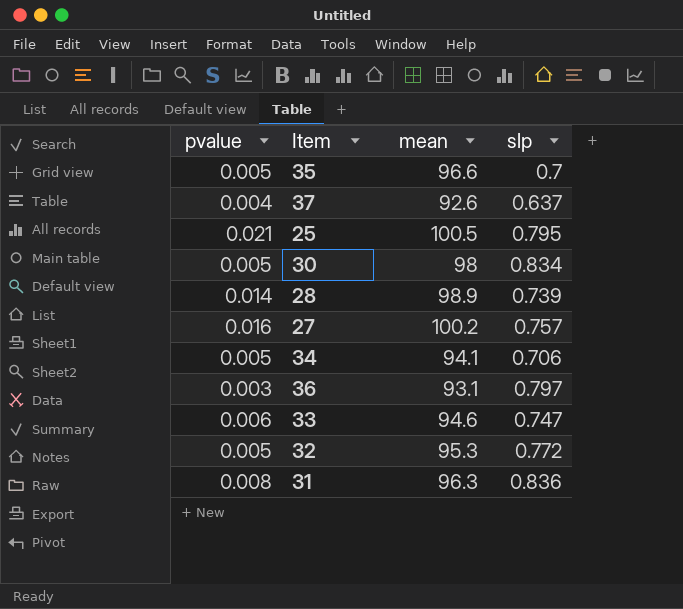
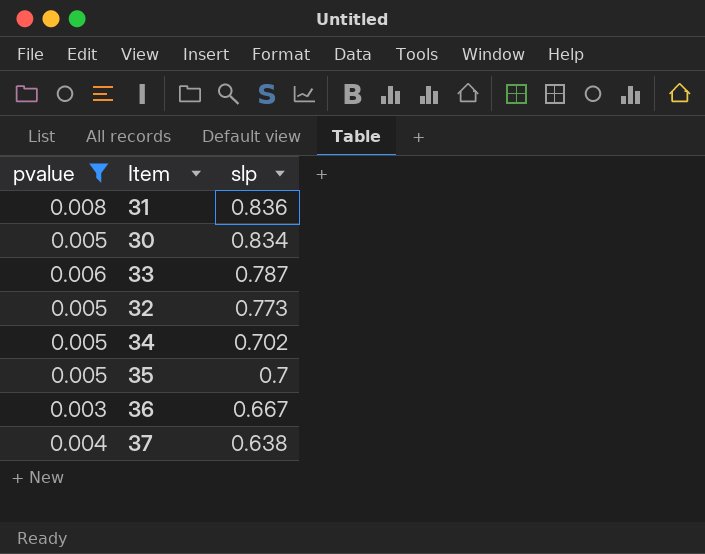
filter: none -> pvalue <= 0.008
row order: none -> slp descending
column mean | position: 3 -> none
33 | slp: 0.747 -> 0.787
32 | slp: 0.772 -> 0.773
34 | slp: 0.706 -> 0.702
36 | slp: 0.797 -> 0.667
37 | slp: 0.637 -> 0.638

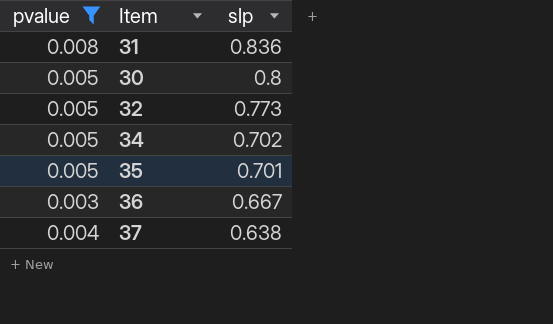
row 33: 0.006 | 0.787 -> none
30 | slp: 0.834 -> 0.8
35 | slp: 0.7 -> 0.701

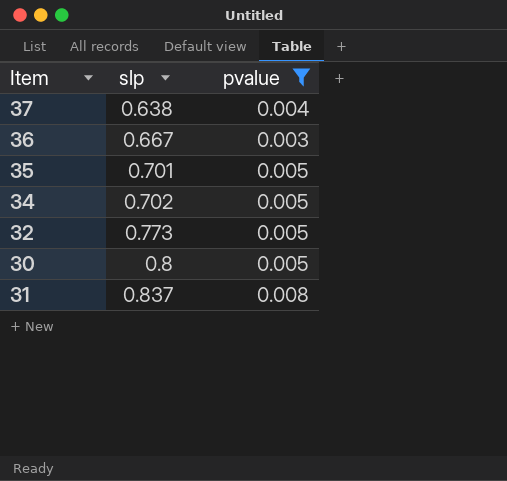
row order: slp descending -> slp ascending
column pvalue | position: 1 -> 3
31 | slp: 0.836 -> 0.837

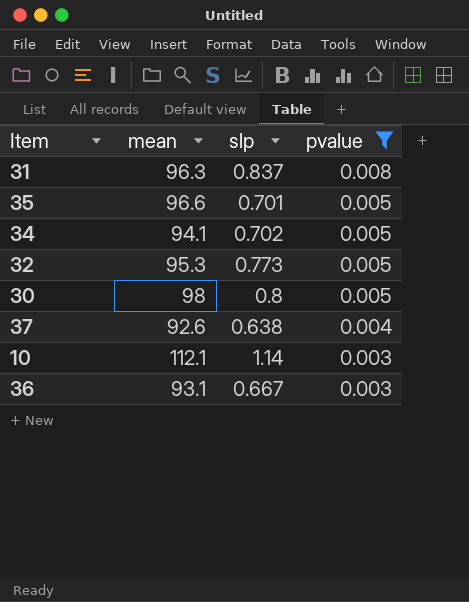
row order: slp ascending -> pvalue descending
column mean | position: none -> 2
row 10: none -> 112.1 | 1.14 | 0.003

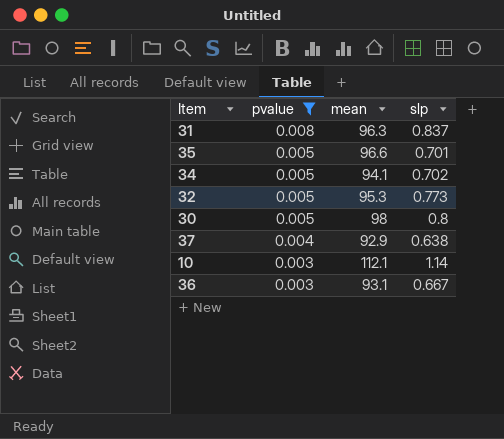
column pvalue | position: 4 -> 2
37 | mean: 92.6 -> 92.9

